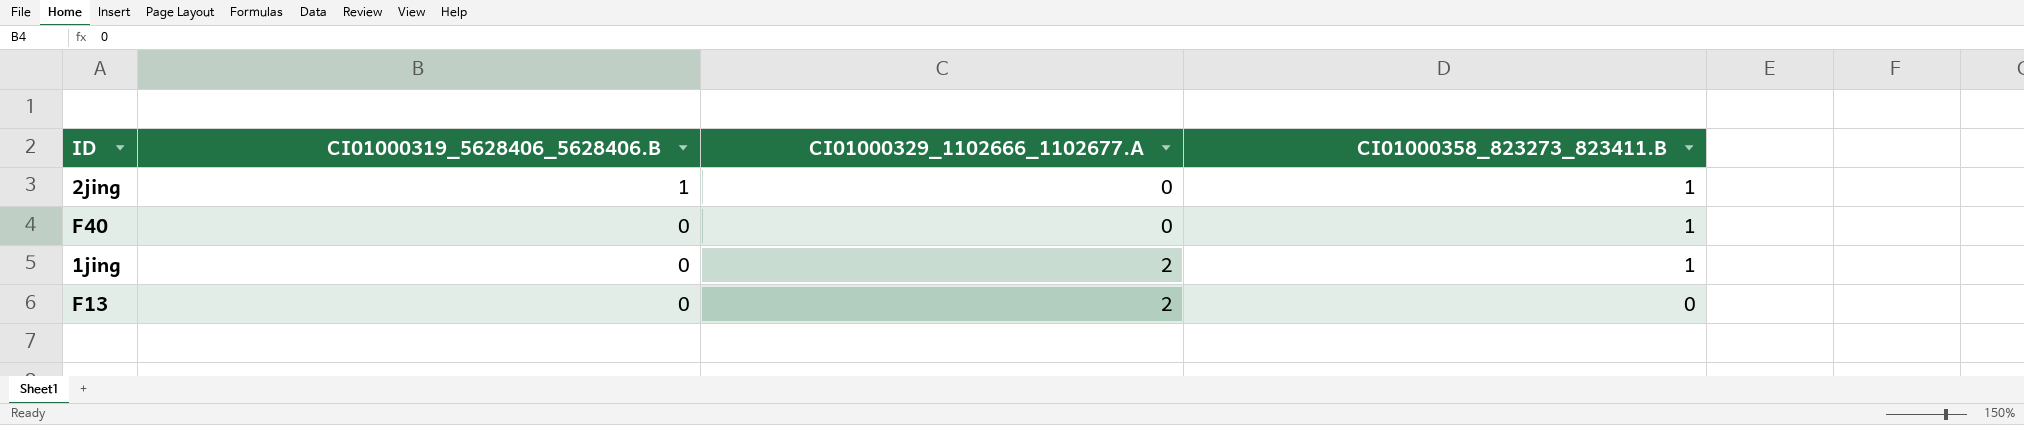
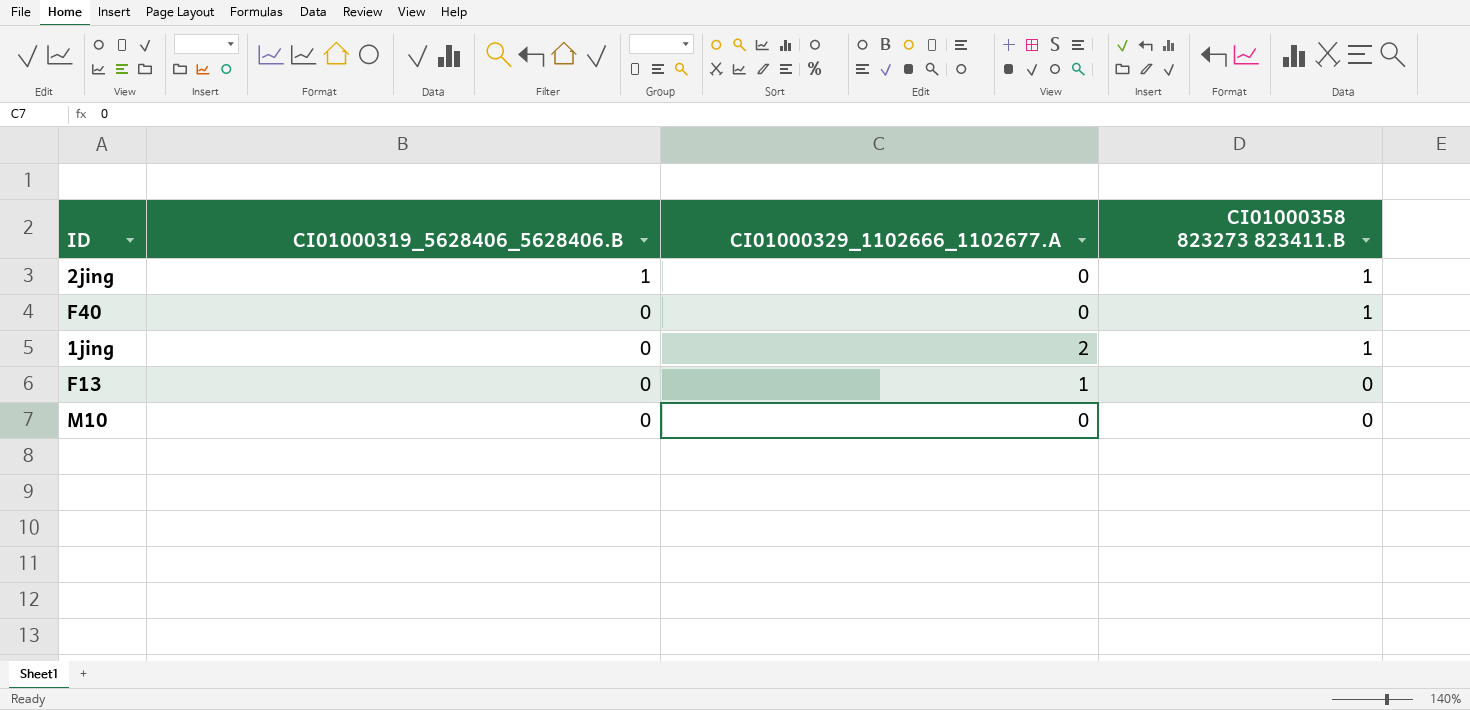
column name: CI01000358_823273_823411.B -> CI01000358 823273 823411.B
F13 | CI01000329_1102666_1102677.A: 2 -> 1
row M10: none -> 0 | 0 | 0

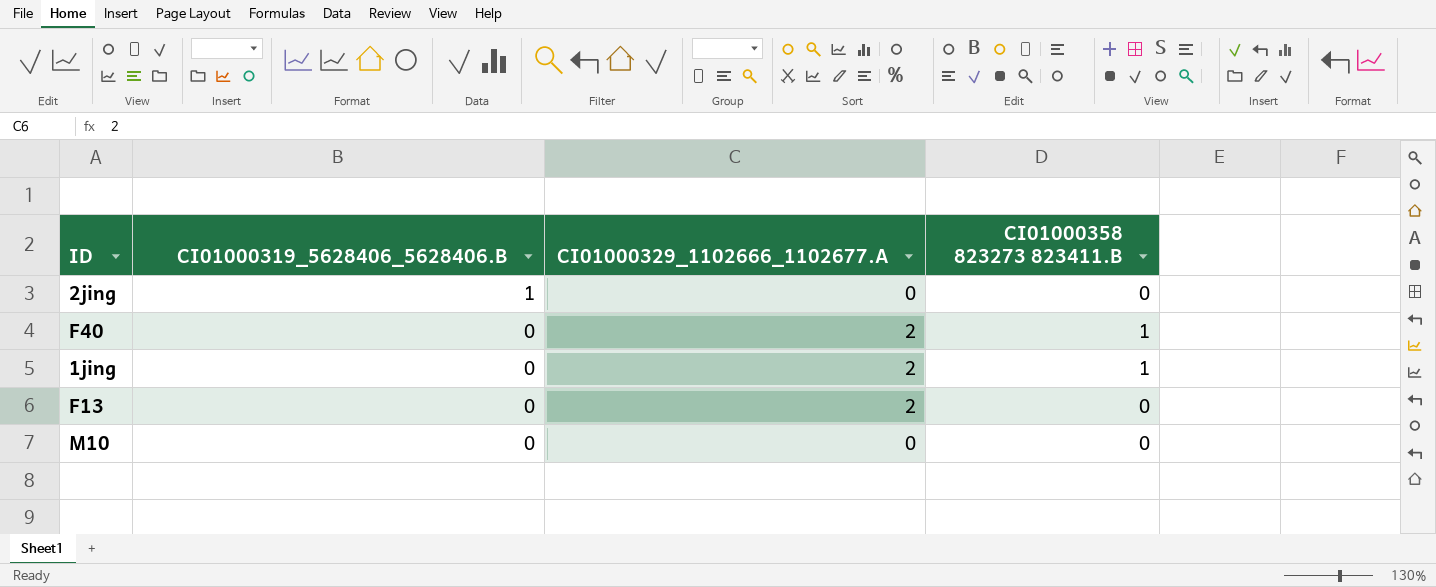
2jing | CI01000358 823273 823411.B: 1 -> 0
F40 | CI01000329_1102666_1102677.A: 0 -> 2
F13 | CI01000329_1102666_1102677.A: 1 -> 2

